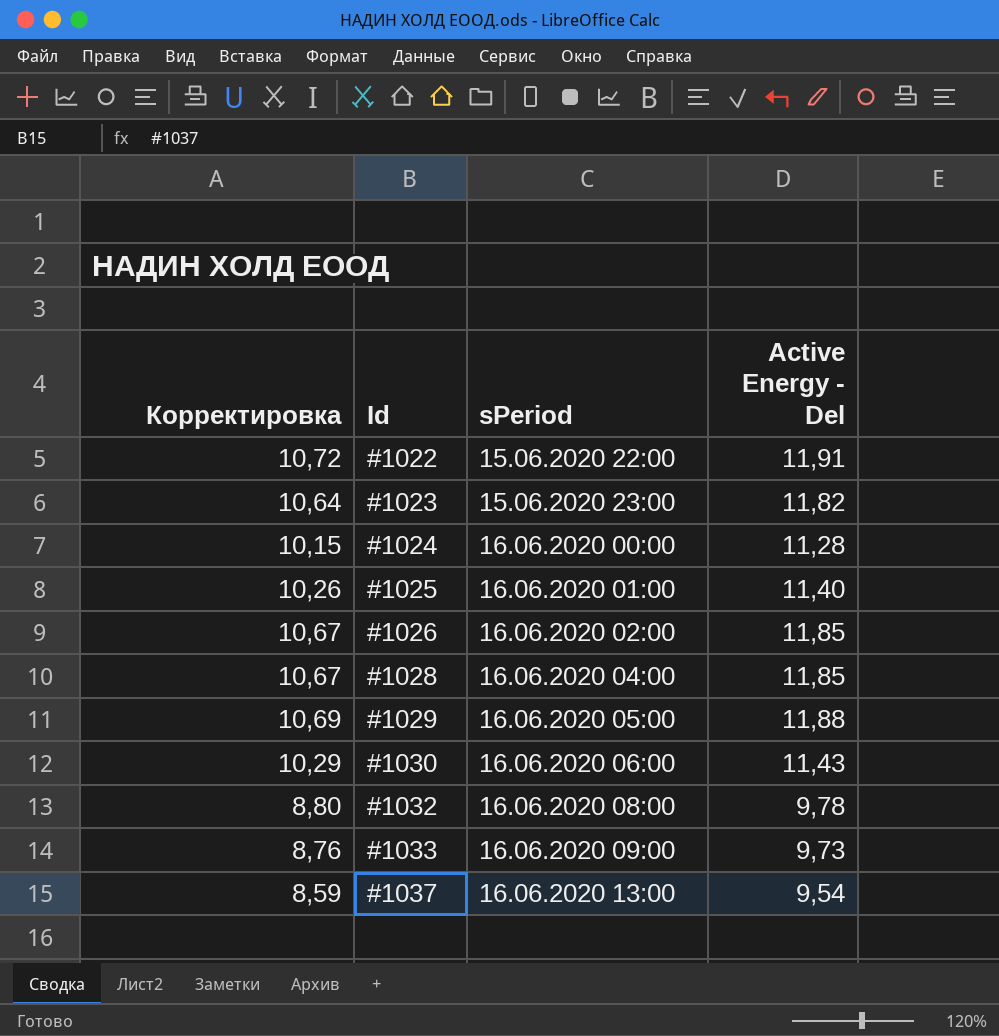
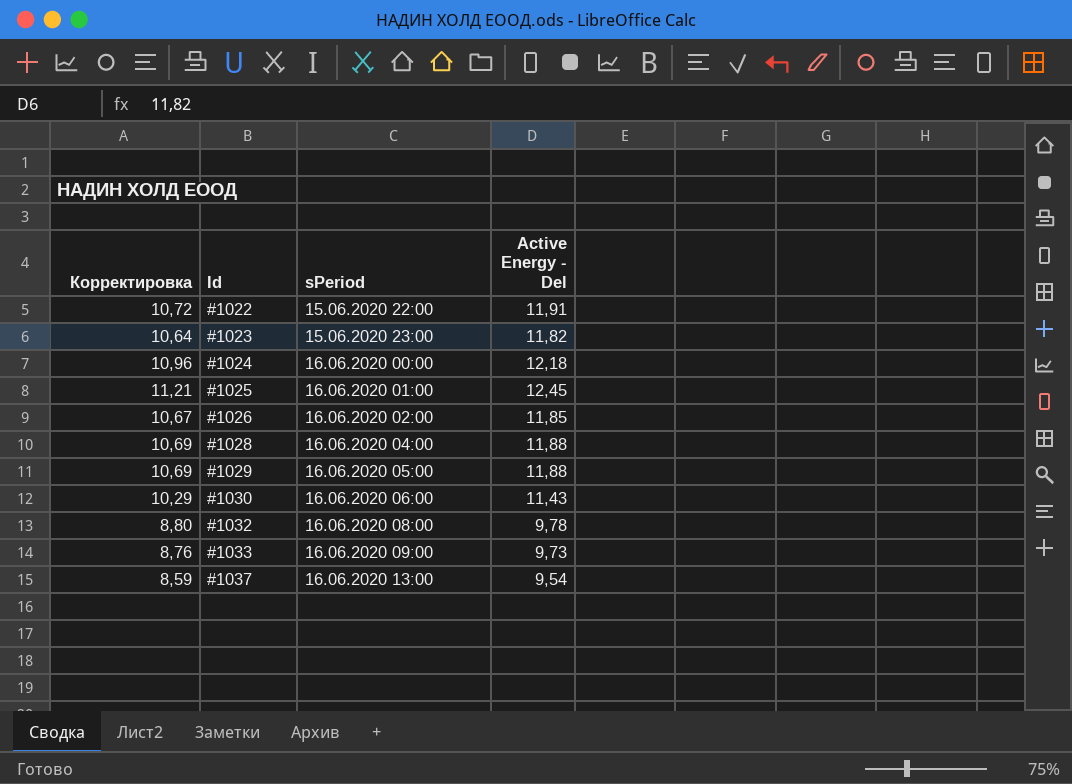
#1024 | Корректировка: 10,15 -> 10,96
#1024 | Active Energy - Del: 11,28 -> 12,18
#1025 | Корректировка: 10,26 -> 11,21
#1025 | Active Energy - Del: 11,40 -> 12,45
#1028 | Корректировка: 10,67 -> 10,69
#1028 | Active Energy - Del: 11,85 -> 11,88

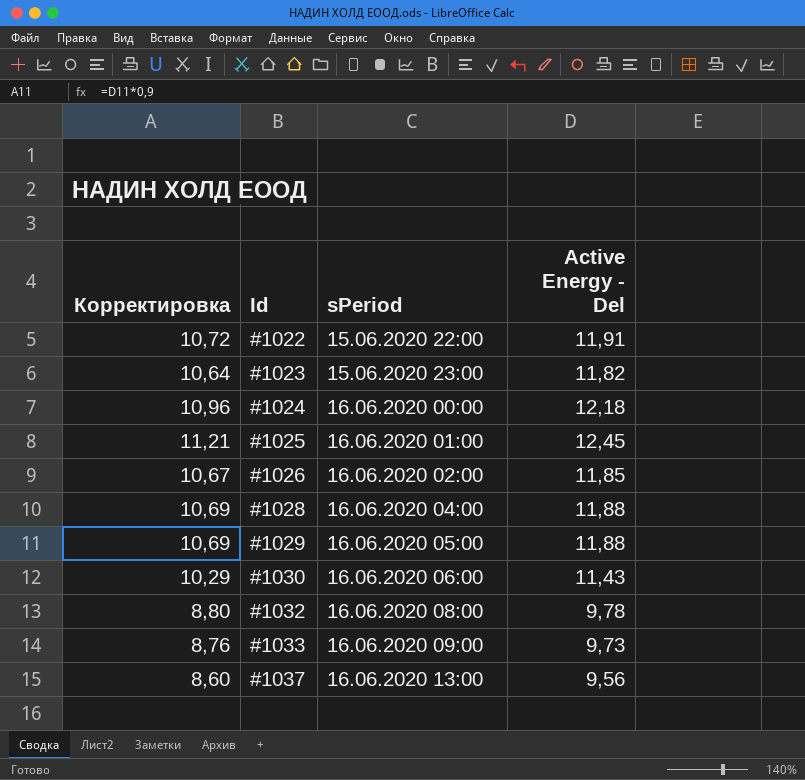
#1037 | Корректировка: 8,59 -> 8,60
#1037 | Active Energy - Del: 9,54 -> 9,56

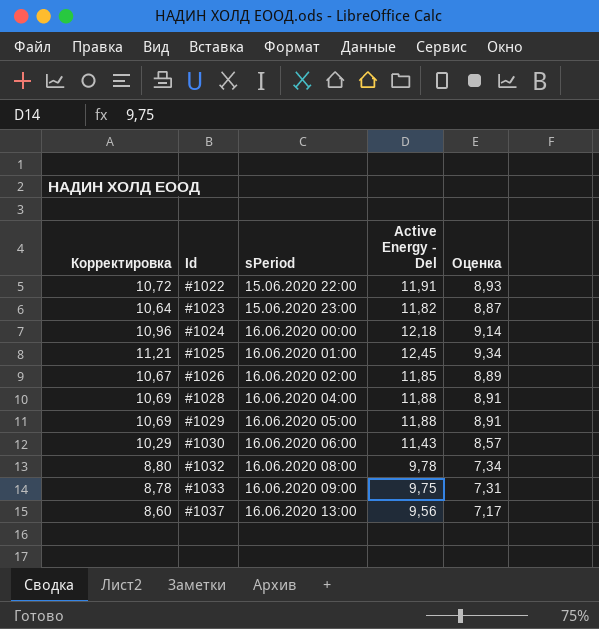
column Оценка | formula: none -> [Active Energy - Del] * 0,75
#1033 | Корректировка: 8,76 -> 8,78
#1033 | Active Energy - Del: 9,73 -> 9,75

